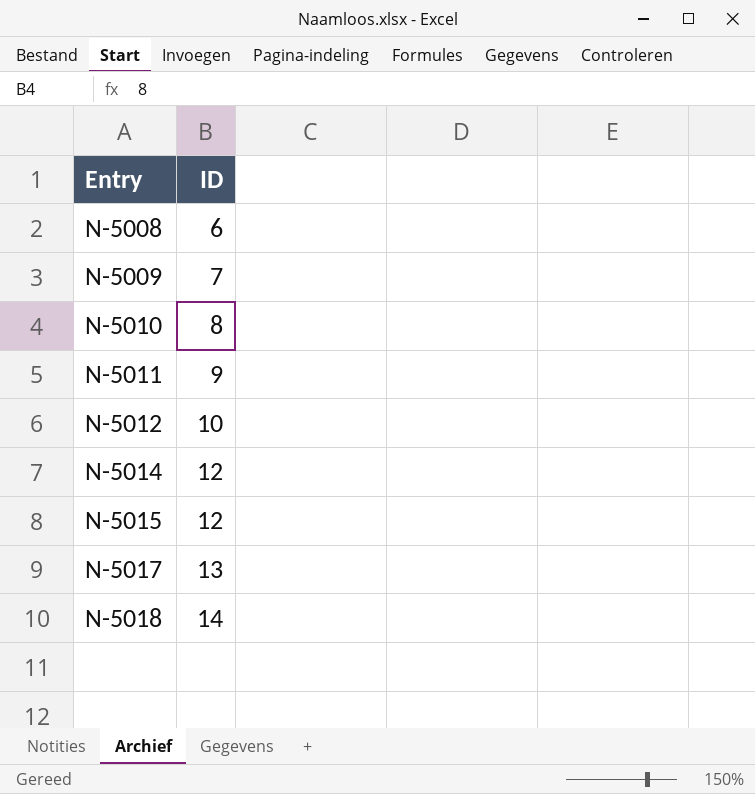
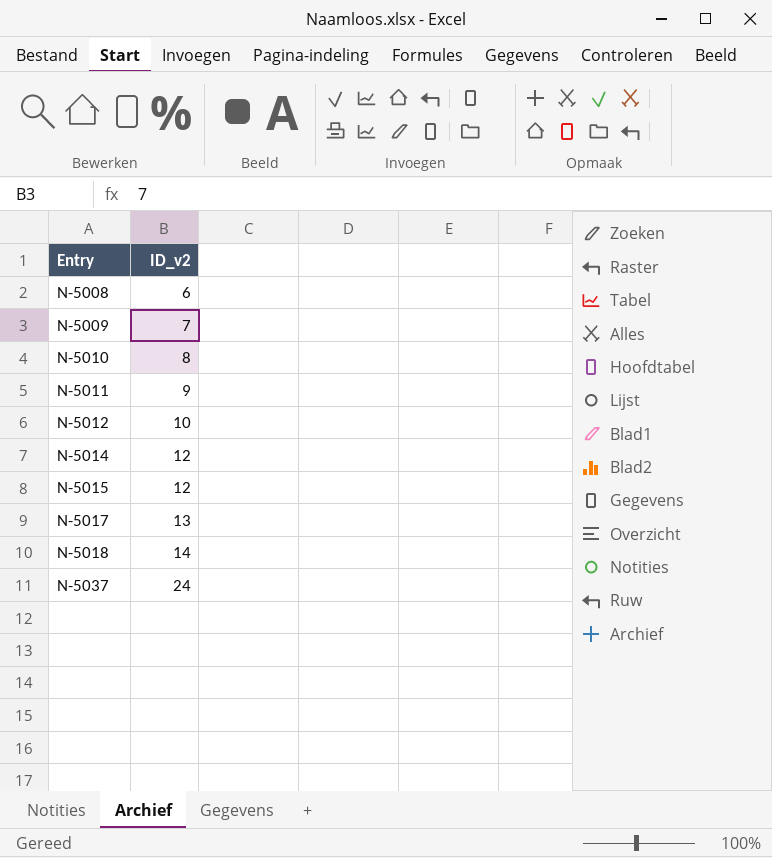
column name: ID -> ID_v2
row N-5037: none -> 24

